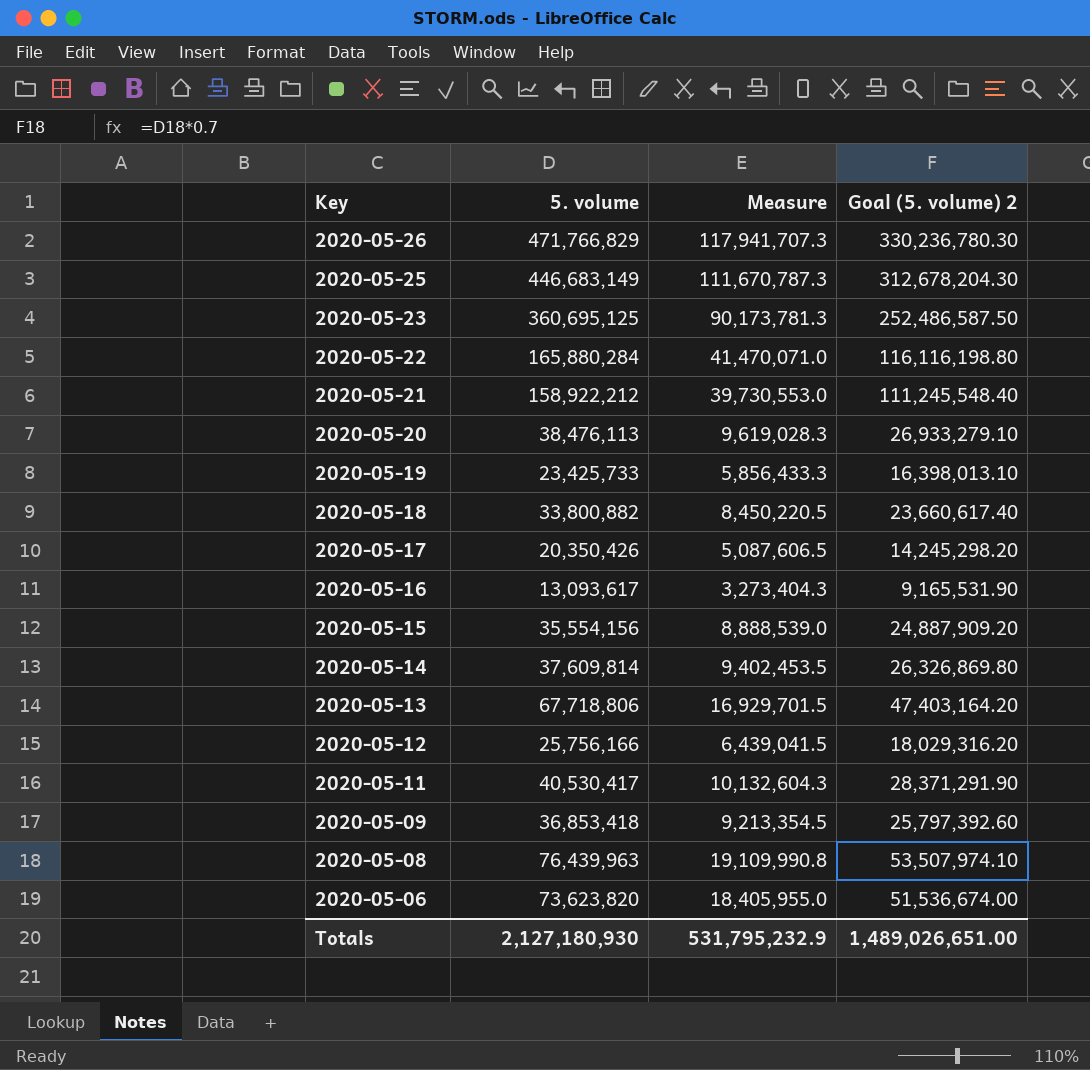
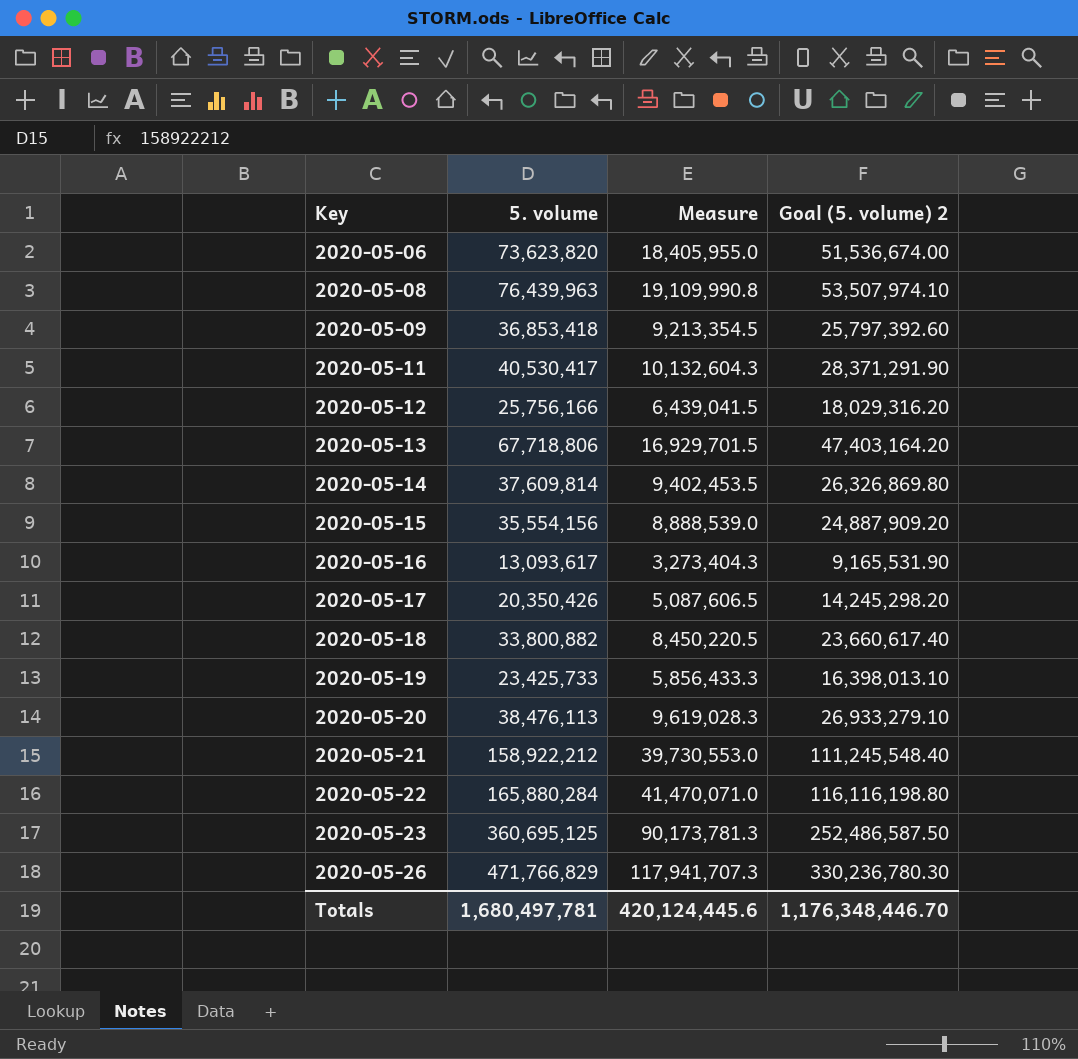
row order: Key descending -> Key ascending
row 2020-05-25: 446,683,149 | 111,670,787.3 | 312,678,204.30 -> none
Totals | 5. volume: 2,127,180,930 -> 1,680,497,781
Totals | Measure: 531,795,232.9 -> 420,124,445.6
Totals | Goal (5. volume) 2: 1,489,026,651.00 -> 1,176,348,446.70

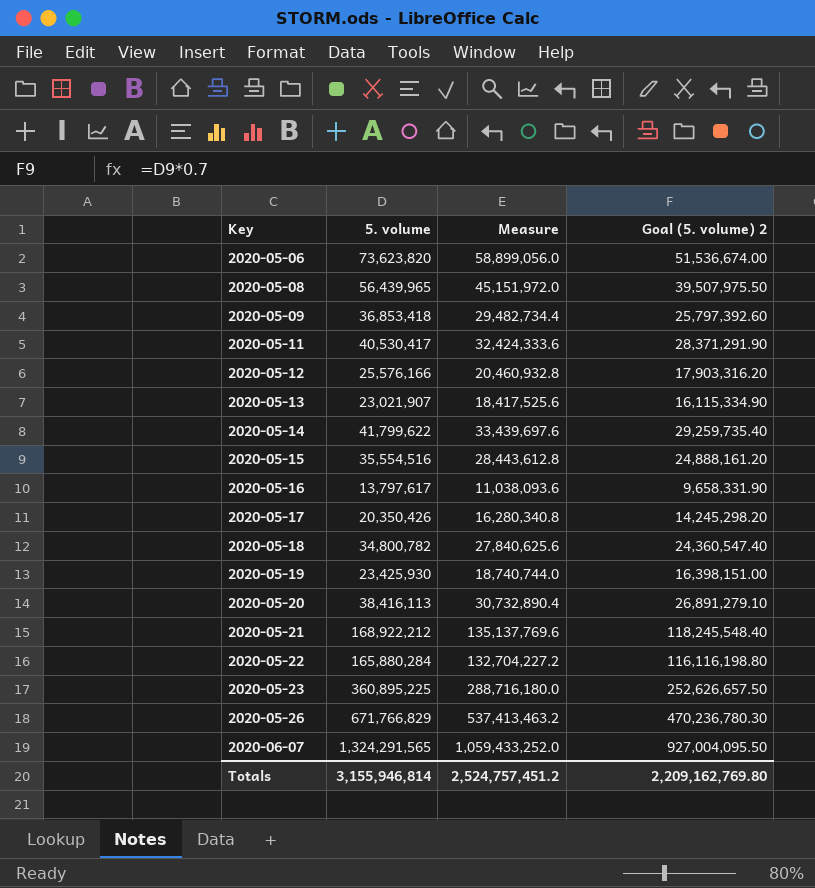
column Measure | formula: [5. volume] * 0.25 -> [5. volume] * 0.8
2020-05-08 | 5. volume: 76,439,963 -> 56,439,965
2020-05-08 | Goal (5. volume) 2: 53,507,974.10 -> 39,507,975.50
2020-05-12 | 5. volume: 25,756,166 -> 25,576,166
2020-05-12 | Goal (5. volume) 2: 18,029,316.20 -> 17,903,316.20
2020-05-13 | 5. volume: 67,718,806 -> 23,021,907
2020-05-13 | Goal (5. volume) 2: 47,403,164.20 -> 16,115,334.90
2020-05-14 | 5. volume: 37,609,814 -> 41,799,622
2020-05-14 | Goal (5. volume) 2: 26,326,869.80 -> 29,259,735.40
2020-05-15 | 5. volume: 35,554,156 -> 35,554,516
2020-05-15 | Goal (5. volume) 2: 24,887,909.20 -> 24,888,161.20
2020-05-16 | 5. volume: 13,093,617 -> 13,797,617
2020-05-16 | Goal (5. volume) 2: 9,165,531.90 -> 9,658,331.90
2020-05-18 | 5. volume: 33,800,882 -> 34,800,782
2020-05-18 | Goal (5. volume) 2: 23,660,617.40 -> 24,360,547.40
2020-05-19 | 5. volume: 23,425,733 -> 23,425,930
2020-05-19 | Goal (5. volume) 2: 16,398,013.10 -> 16,398,151.00
2020-05-20 | 5. volume: 38,476,113 -> 38,416,113
2020-05-20 | Goal (5. volume) 2: 26,933,279.10 -> 26,891,279.10
2020-05-21 | 5. volume: 158,922,212 -> 168,922,212
2020-05-21 | Goal (5. volume) 2: 111,245,548.40 -> 118,245,548.40
2020-05-23 | 5. volume: 360,695,125 -> 360,895,225
2020-05-23 | Goal (5. volume) 2: 252,486,587.50 -> 252,626,657.50
2020-05-26 | 5. volume: 471,766,829 -> 671,766,829
2020-05-26 | Goal (5. volume) 2: 330,236,780.30 -> 470,236,780.30
row 2020-06-07: none -> 1,324,291,565 | 1,059,433,252.0 | 927,004,095.50
Totals | 5. volume: 1,680,497,781 -> 3,155,946,814
Totals | Measure: 420,124,445.6 -> 2,524,757,451.2
Totals | Goal (5. volume) 2: 1,176,348,446.70 -> 2,209,162,769.80

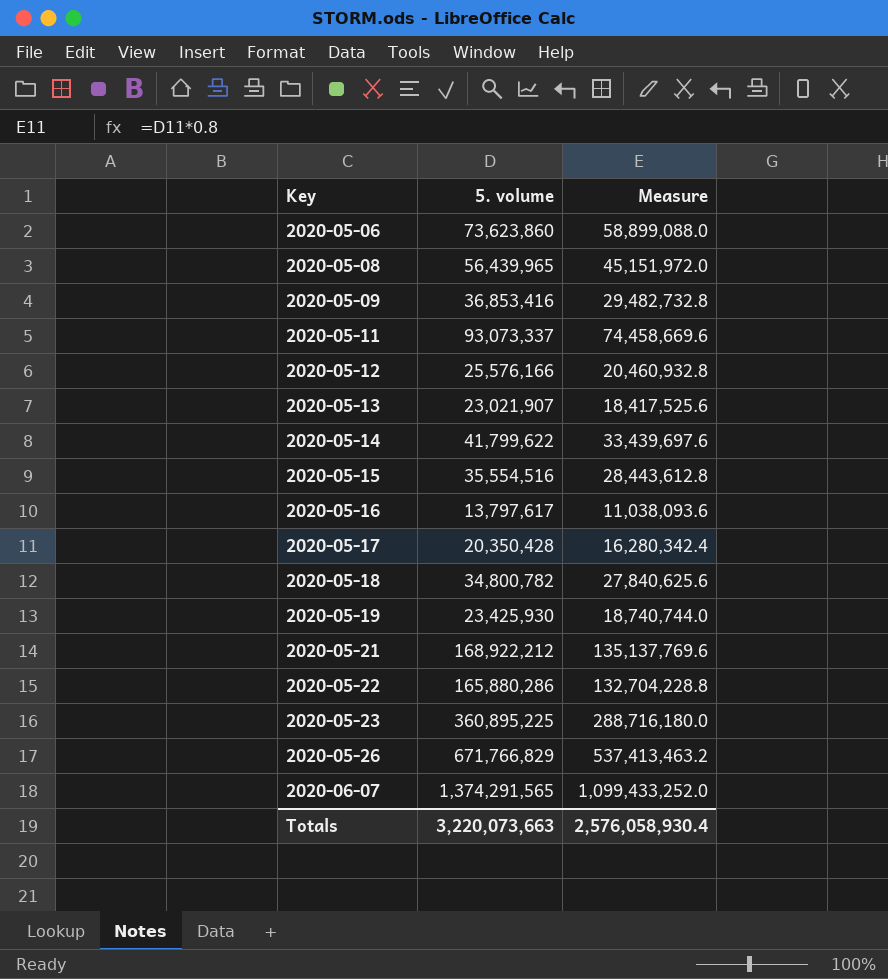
column Goal (5. volume) 2 | formula: [5. volume] * 0.7 -> none
row 2020-05-20: 38,416,113 | 30,732,890.4 | 26,891,279.10 -> none
2020-05-06 | 5. volume: 73,623,820 -> 73,623,860
2020-05-06 | Measure: 58,899,056.0 -> 58,899,088.0
2020-05-09 | 5. volume: 36,853,418 -> 36,853,416
2020-05-09 | Measure: 29,482,734.4 -> 29,482,732.8
2020-05-11 | 5. volume: 40,530,417 -> 93,073,337
2020-05-11 | Measure: 32,424,333.6 -> 74,458,669.6
2020-05-17 | 5. volume: 20,350,426 -> 20,350,428
2020-05-17 | Measure: 16,280,340.8 -> 16,280,342.4
2020-05-22 | 5. volume: 165,880,284 -> 165,880,286
2020-05-22 | Measure: 132,704,227.2 -> 132,704,228.8
2020-06-07 | 5. volume: 1,324,291,565 -> 1,374,291,565
2020-06-07 | Measure: 1,059,433,252.0 -> 1,099,433,252.0
Totals | 5. volume: 3,155,946,814 -> 3,220,073,663
Totals | Measure: 2,524,757,451.2 -> 2,576,058,930.4

